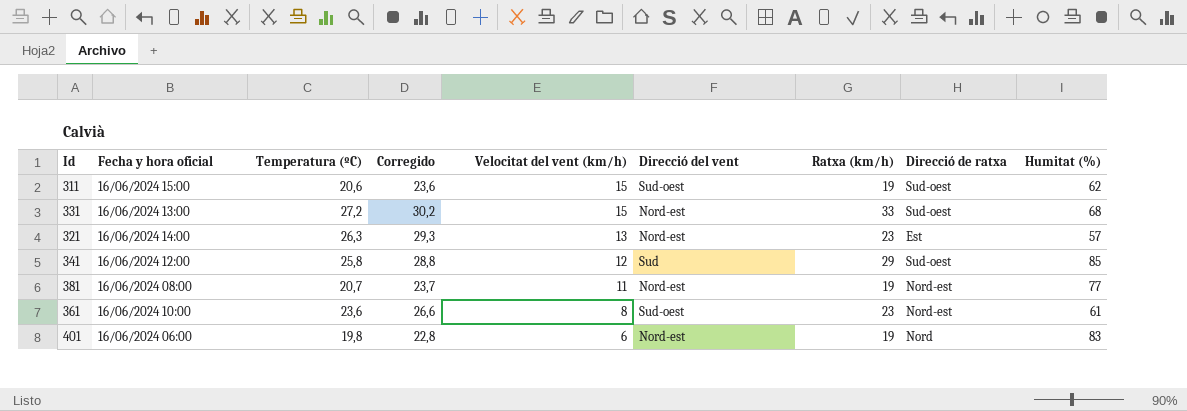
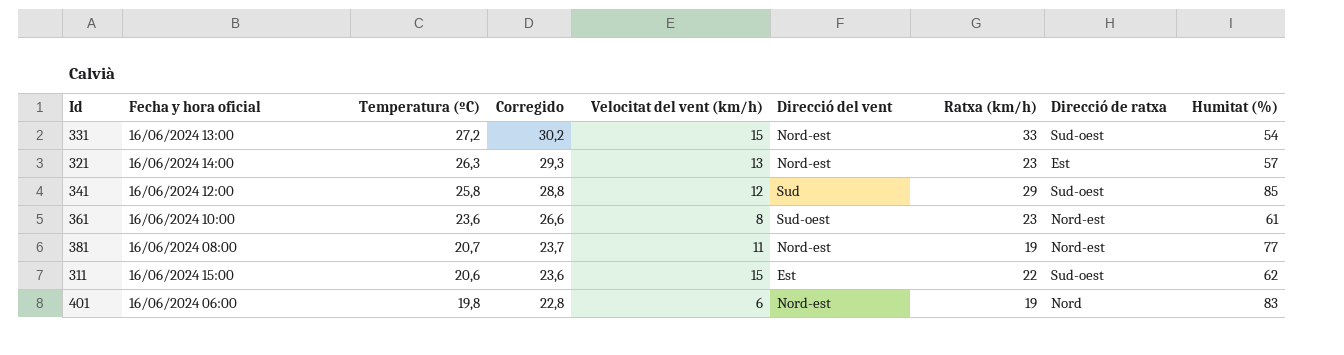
row order: Velocitat del vent (km/h) descending -> Temperatura (ºC) descending
331 | Humitat (%): 68 -> 54
311 | Direcció del vent: Sud-oest -> Est
311 | Ratxa (km/h): 19 -> 22

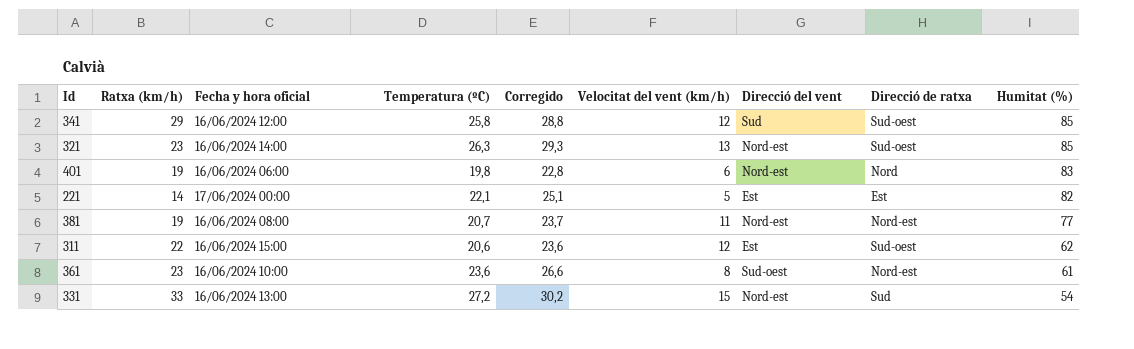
row order: Temperatura (ºC) descending -> Humitat (%) descending
column Ratxa (km/h) | position: 7 -> 2
321 | Direcció de ratxa: Est -> Sud-oest
321 | Humitat (%): 57 -> 85
row 221: none -> 14 | 17/06/2024 00:00 | 22,1 | 25,1 | 5 | Est | Est | 82
311 | Velocitat del vent (km/h): 15 -> 12
331 | Direcció de ratxa: Sud-oest -> Sud

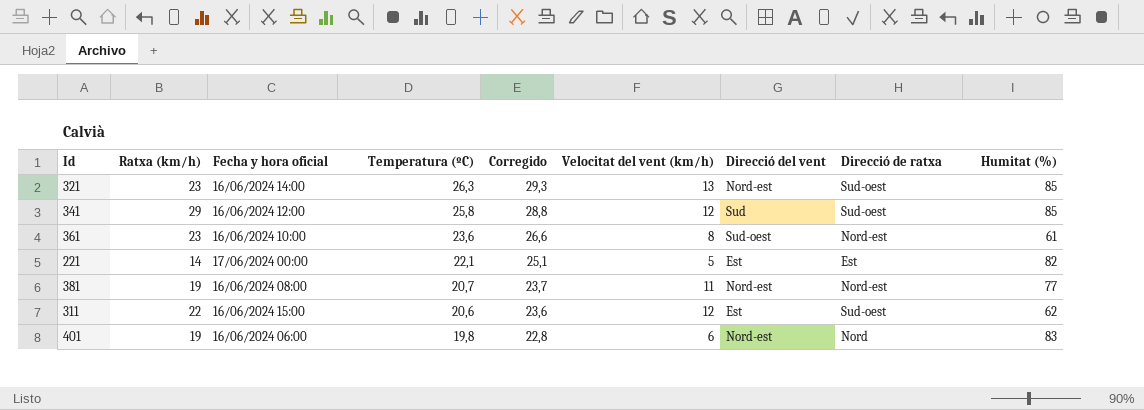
row order: Humitat (%) descending -> Temperatura (ºC) descending
row 331: 33 | 16/06/2024 13:00 | 27,2 | 30,2 | 15 | Nord-est | Sud | 54 -> none

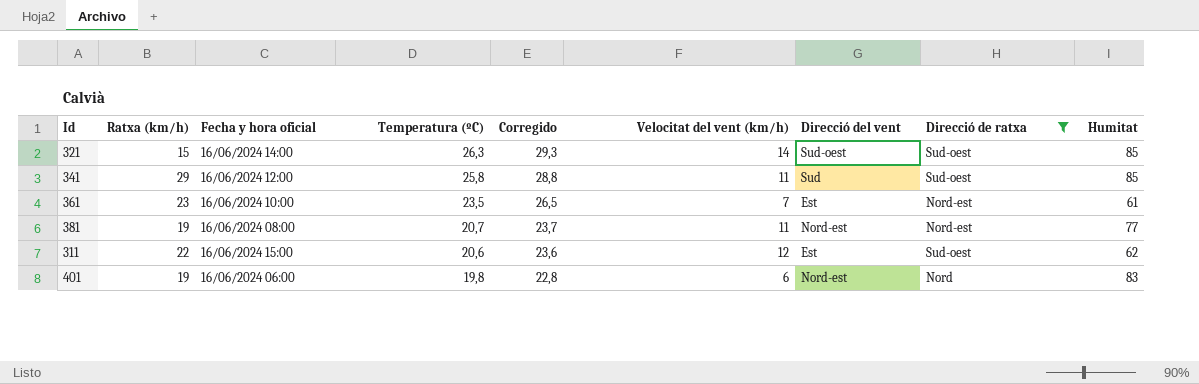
filter: none -> Direcció de ratxa != Est
column name: Humitat (%) -> Humitat
321 | Ratxa (km/h): 23 -> 15
321 | Velocitat del vent (km/h): 13 -> 14
321 | Direcció del vent: Nord-est -> Sud-oest
341 | Velocitat del vent (km/h): 12 -> 11
361 | Temperatura (ºC): 23,6 -> 23,5
361 | Corregido: 26,6 -> 26,5
361 | Velocitat del vent (km/h): 8 -> 7
361 | Direcció del vent: Sud-oest -> Est

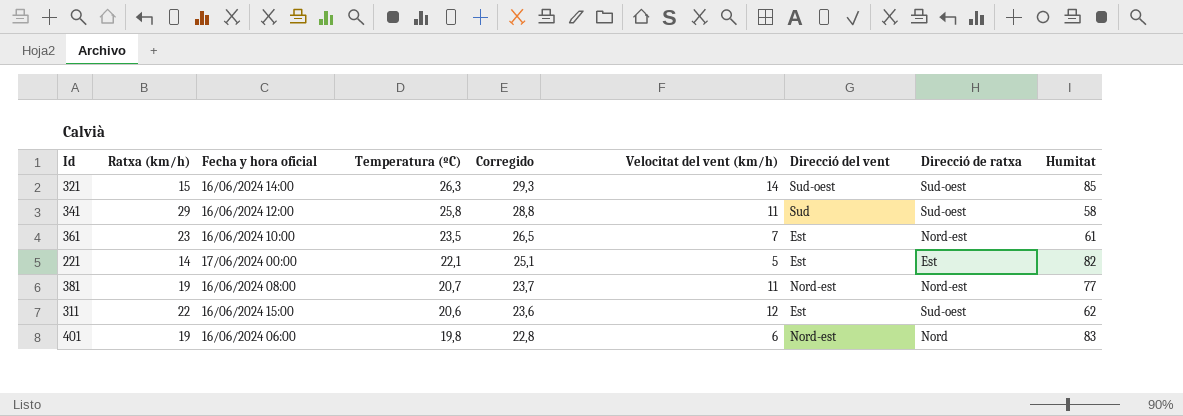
filter: Direcció de ratxa != Est -> none
341 | Humitat: 85 -> 58

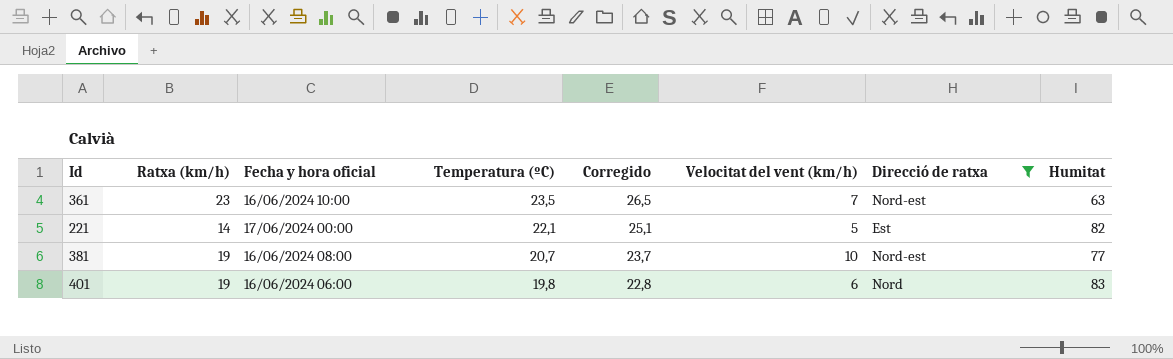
filter: none -> Direcció de ratxa != Sud-oest
column Direcció del vent | position: 7 -> none
361 | Humitat: 61 -> 63
381 | Velocitat del vent (km/h): 11 -> 10

